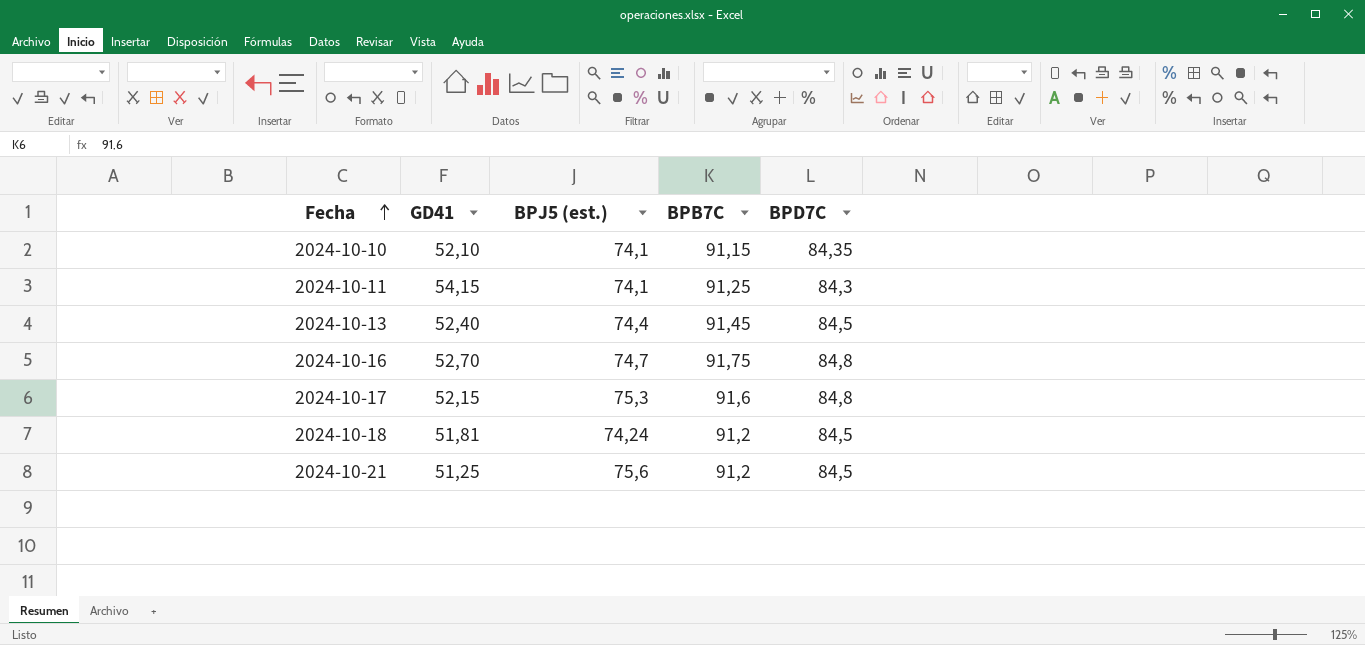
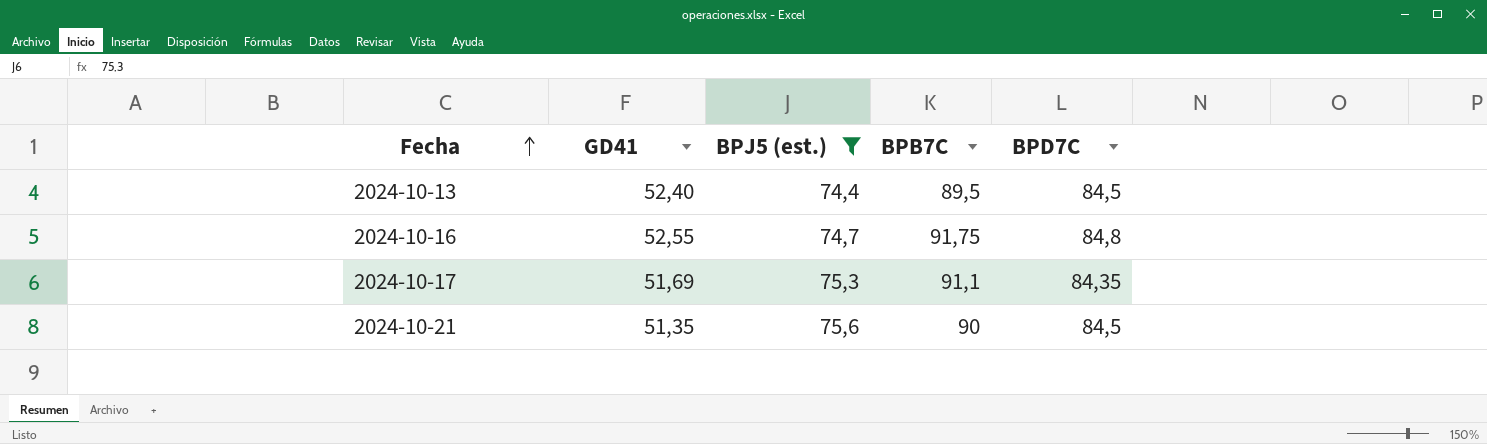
filter: none -> BPJ5 (est.) >= 74,4
2024-10-13 | BPB7C: 91,45 -> 89,5
2024-10-16 | GD41: 52,70 -> 52,55
2024-10-17 | GD41: 52,15 -> 51,69
2024-10-17 | BPB7C: 91,6 -> 91,1
2024-10-17 | BPD7C: 84,8 -> 84,35
2024-10-21 | GD41: 51,25 -> 51,35
2024-10-21 | BPB7C: 91,2 -> 90

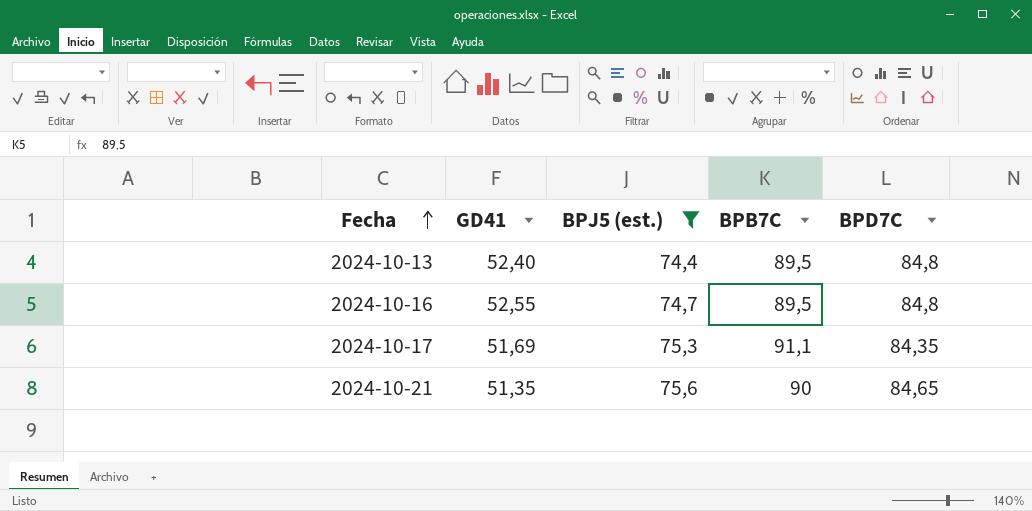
2024-10-13 | BPD7C: 84,5 -> 84,8
2024-10-16 | BPB7C: 91,75 -> 89,5
2024-10-21 | BPD7C: 84,5 -> 84,65

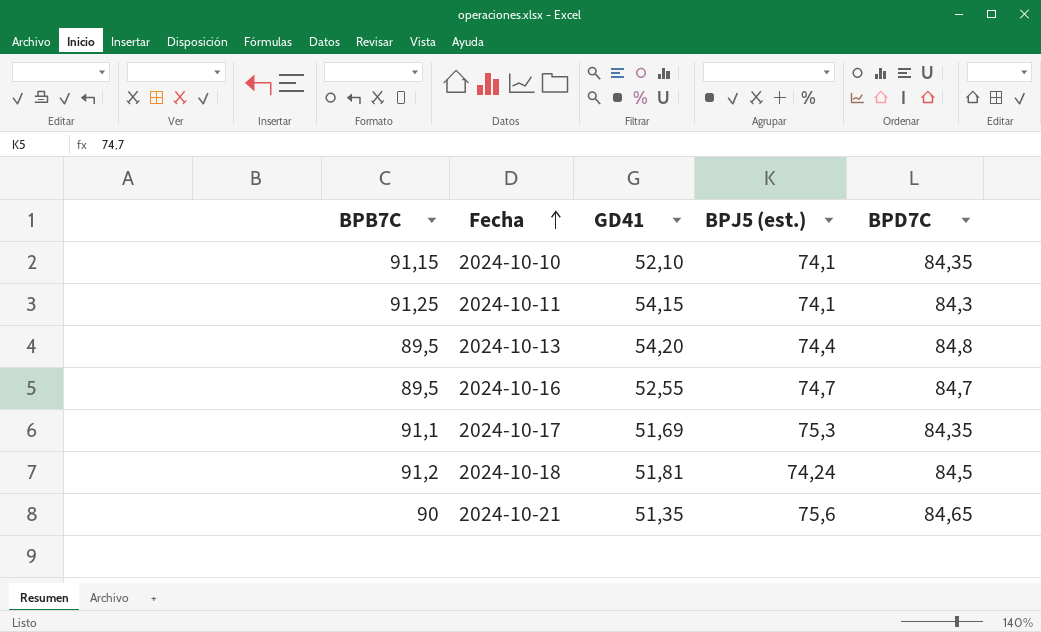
filter: BPJ5 (est.) >= 74,4 -> none
column BPB7C | position: 4 -> 1
2024-10-13 | GD41: 52,40 -> 54,20
2024-10-16 | BPD7C: 84,8 -> 84,7

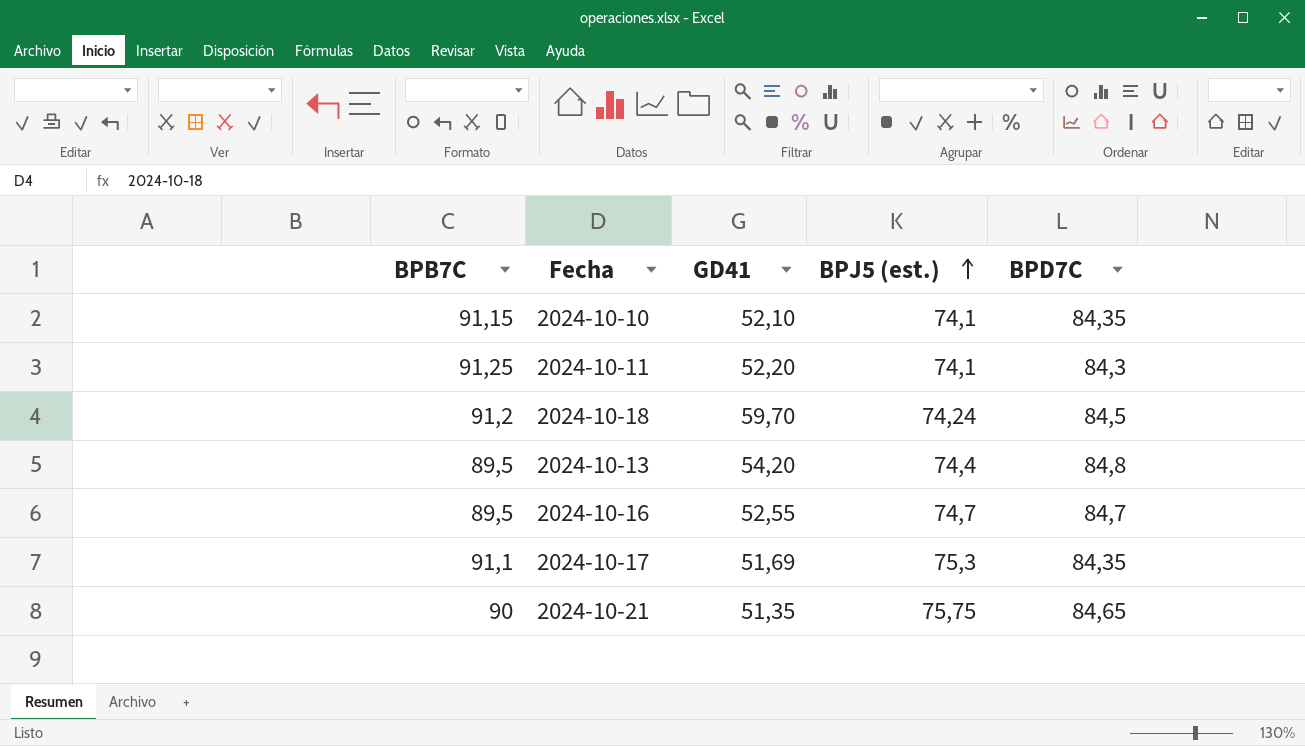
row order: Fecha ascending -> BPJ5 (est.) ascending
2024-10-11 | GD41: 54,15 -> 52,20
2024-10-18 | GD41: 51,81 -> 59,70
2024-10-21 | BPJ5 (est.): 75,6 -> 75,75

